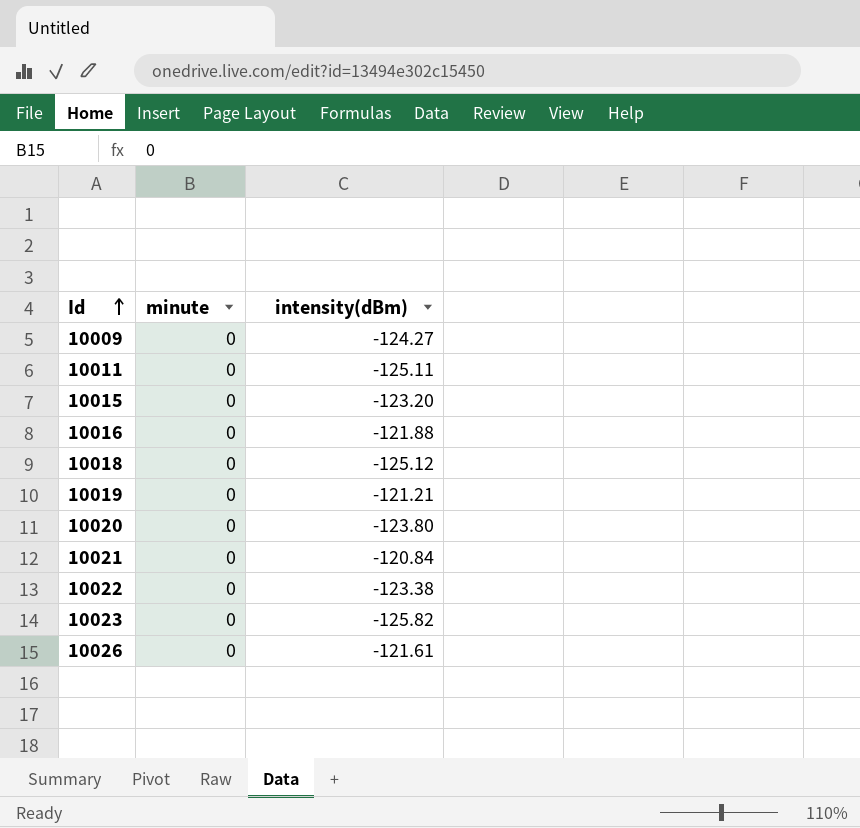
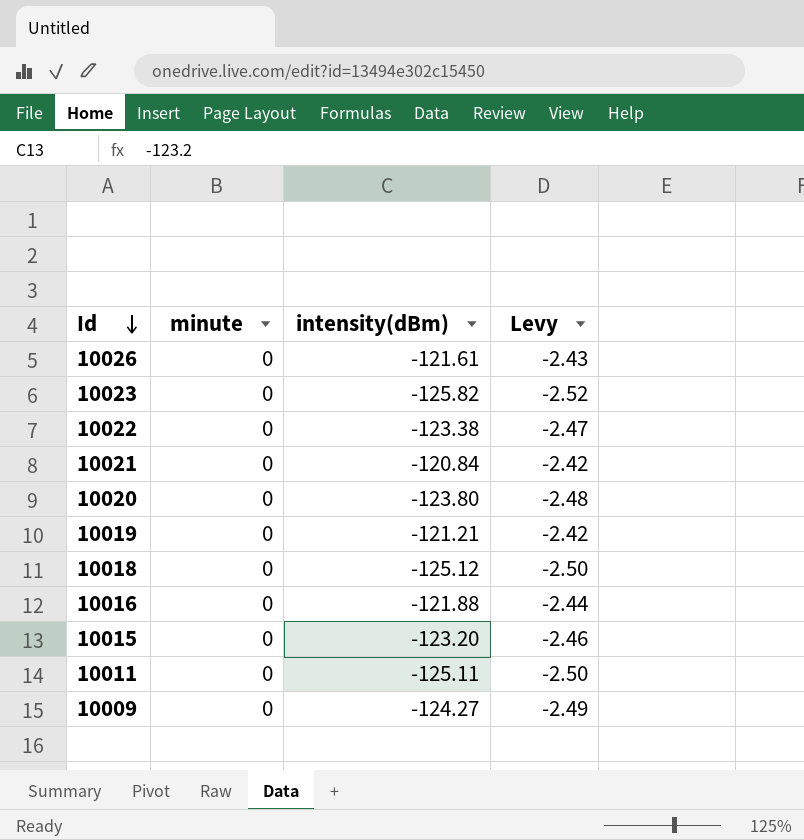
row order: Id ascending -> Id descending
column Levy | formula: none -> [intensity(dBm)] * 0.02

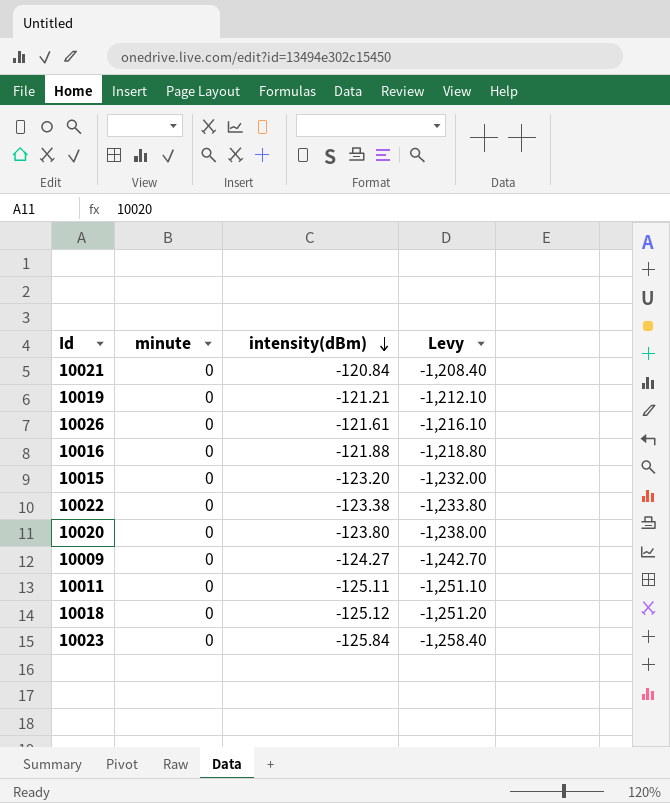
row order: Id descending -> intensity(dBm) descending
column Levy | formula: [intensity(dBm)] * 0.02 -> [intensity(dBm)] * 10
10023 | intensity(dBm): -125.82 -> -125.84

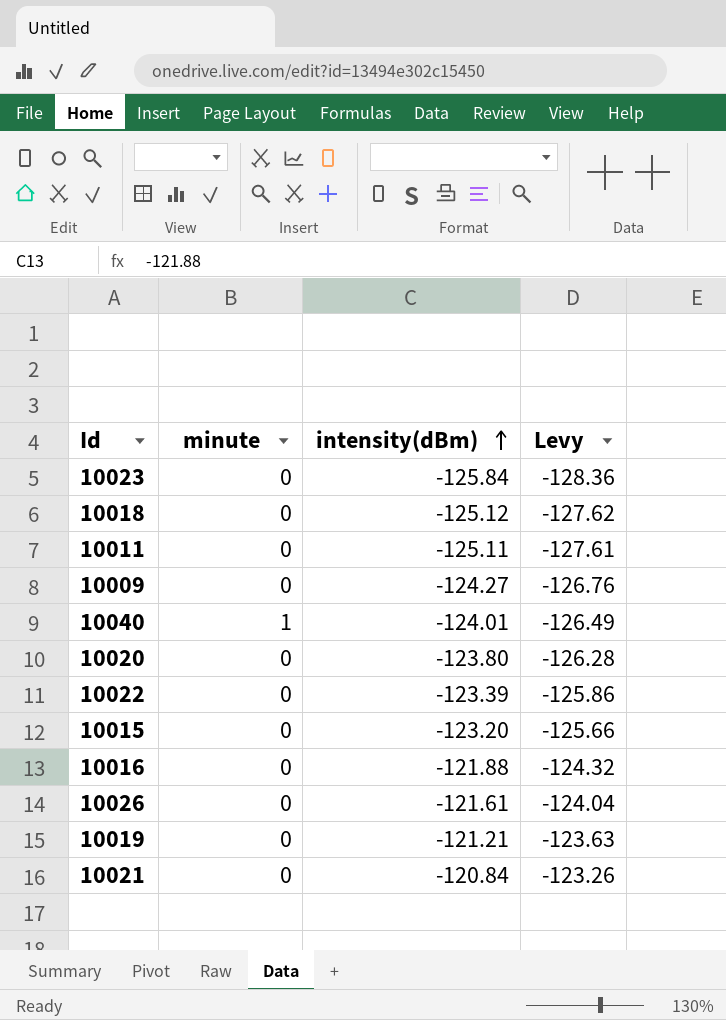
row order: intensity(dBm) descending -> intensity(dBm) ascending
column Levy | formula: [intensity(dBm)] * 10 -> [intensity(dBm)] * 1.02
row 10040: none -> 1 | -124.01 | -126.49
10022 | intensity(dBm): -123.38 -> -123.39

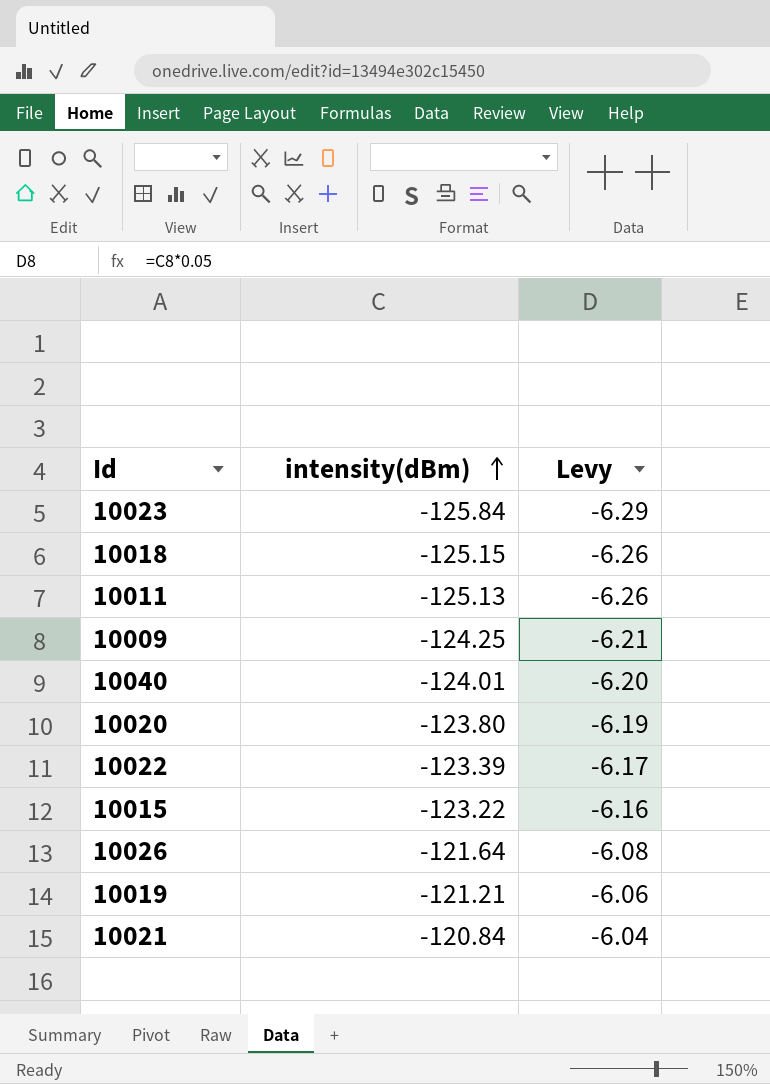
column minute | position: 2 -> none
column Levy | formula: [intensity(dBm)] * 1.02 -> [intensity(dBm)] * 0.05
row 10016: 0 | -121.88 | -124.32 -> none
10018 | intensity(dBm): -125.12 -> -125.15
10011 | intensity(dBm): -125.11 -> -125.13
10009 | intensity(dBm): -124.27 -> -124.25
10015 | intensity(dBm): -123.20 -> -123.22
10026 | intensity(dBm): -121.61 -> -121.64

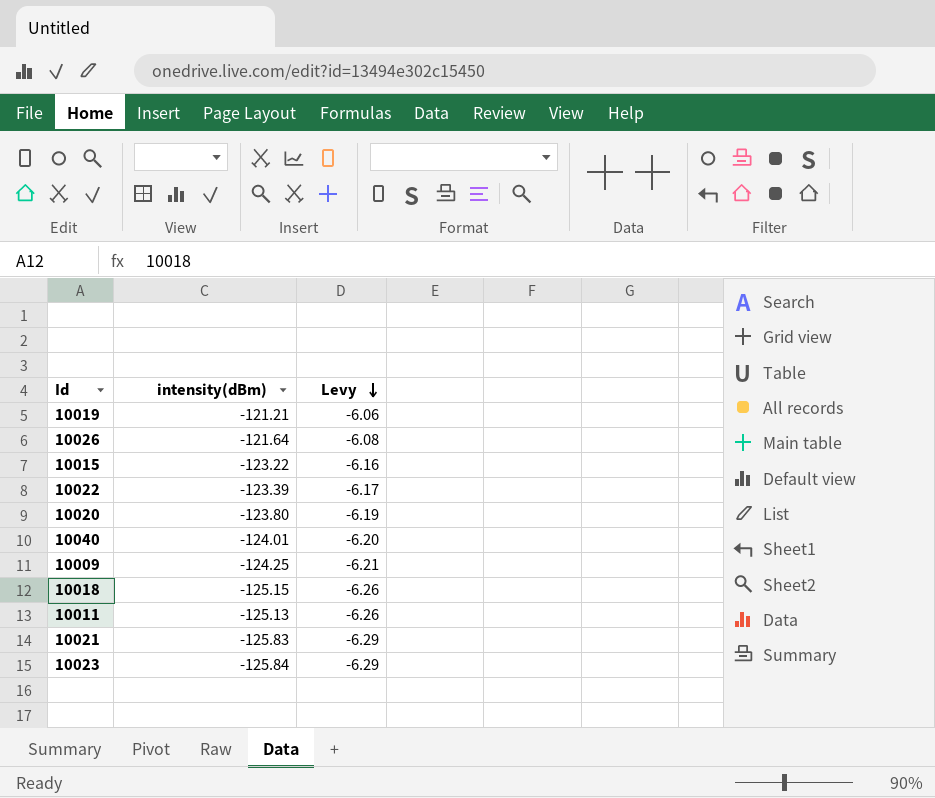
row order: intensity(dBm) ascending -> Levy descending
10021 | intensity(dBm): -120.84 -> -125.83
10021 | Levy: -6.04 -> -6.29

